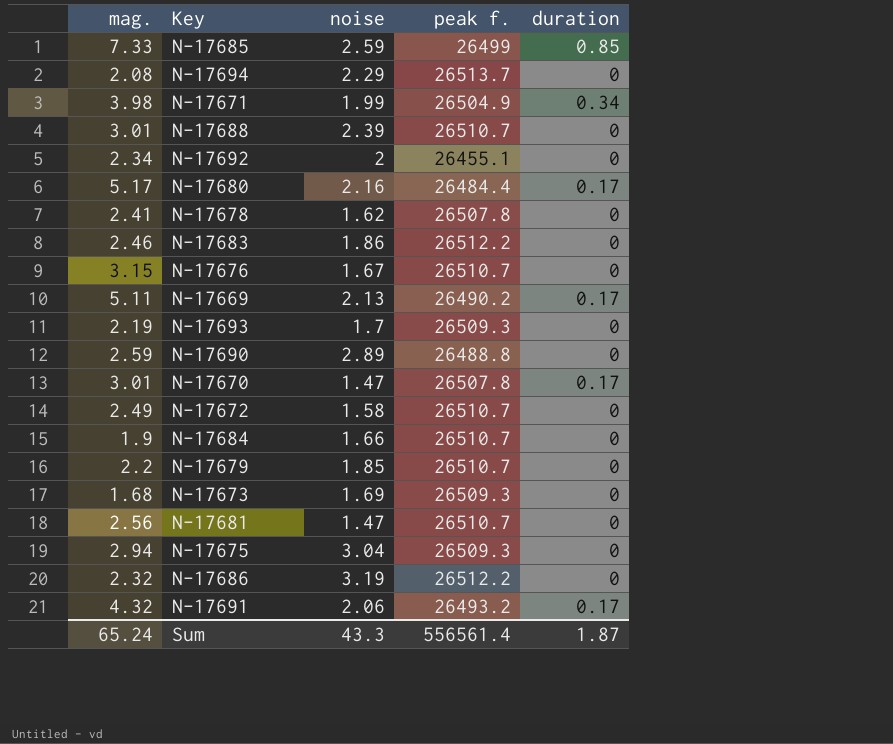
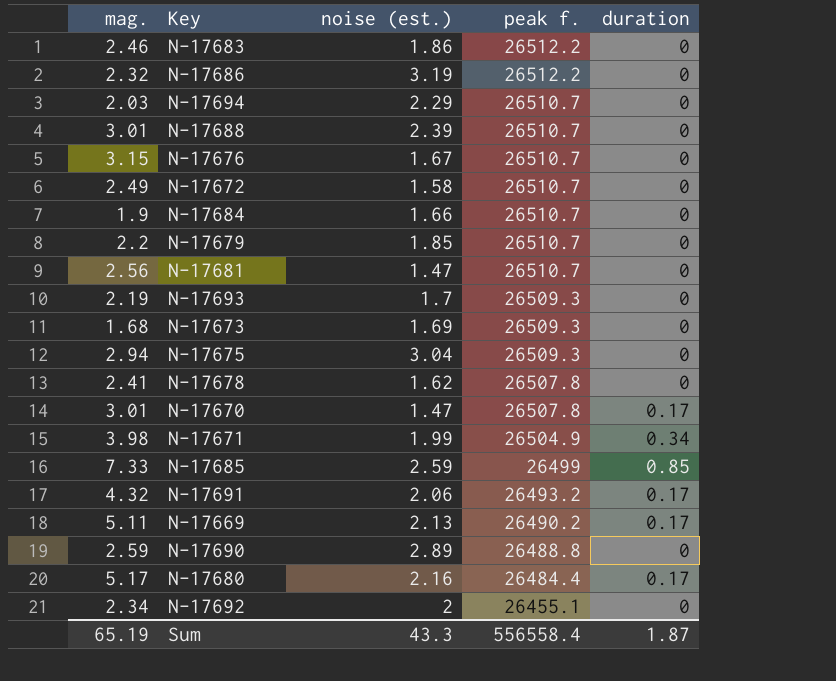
row order: none -> peak f. descending
column name: noise -> noise (est.)
N-17694 | mag.: 2.08 -> 2.03
N-17694 | peak f.: 26513.7 -> 26510.7
Sum | mag.: 65.24 -> 65.19
Sum | peak f.: 556561.4 -> 556558.4

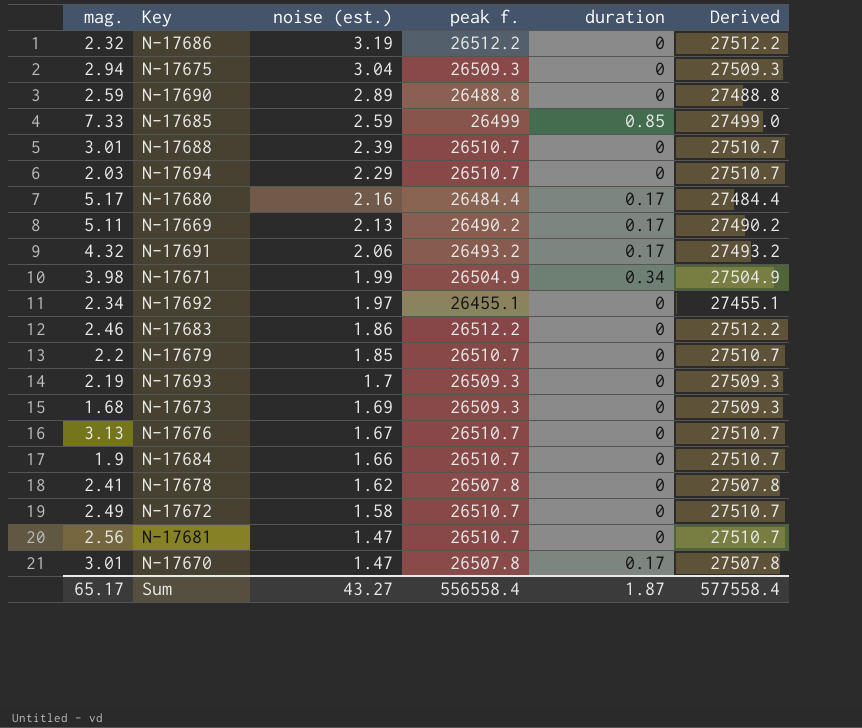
row order: peak f. descending -> noise (est.) descending
column Derived | formula: none -> [peak f.] + 1000
N-17692 | noise (est.): 2 -> 1.97
N-17676 | mag.: 3.15 -> 3.13
Sum | mag.: 65.19 -> 65.17
Sum | noise (est.): 43.3 -> 43.27

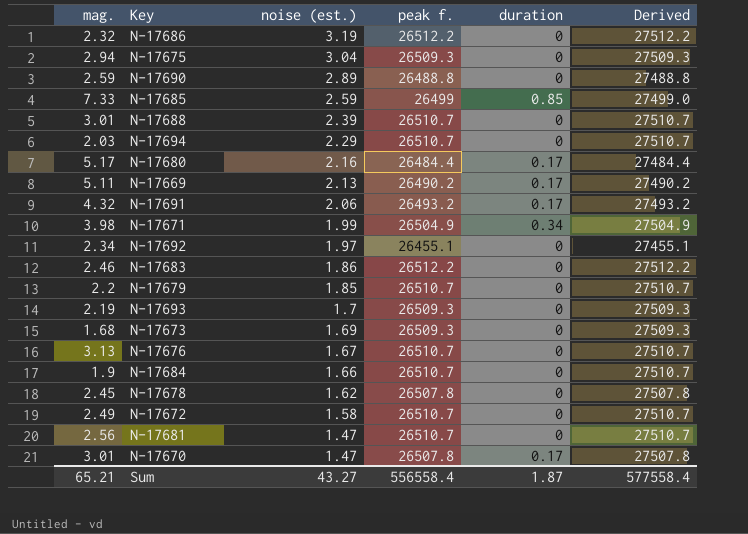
N-17678 | mag.: 2.41 -> 2.45
Sum | mag.: 65.17 -> 65.21

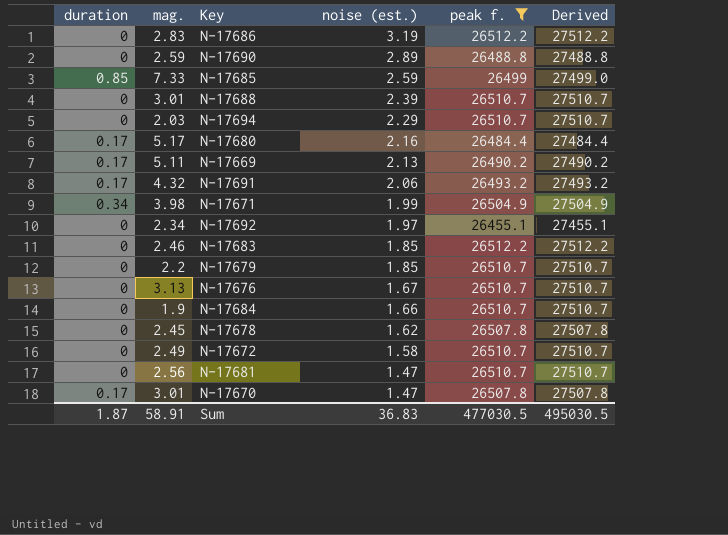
filter: none -> peak f. != 26509.3
column duration | position: 5 -> 1
N-17686 | mag.: 2.32 -> 2.83
N-17683 | noise (est.): 1.86 -> 1.85
Sum | mag.: 65.21 -> 58.91
Sum | noise (est.): 43.27 -> 36.83
Sum | peak f.: 556558.4 -> 477030.5
Sum | Derived: 577558.4 -> 495030.5

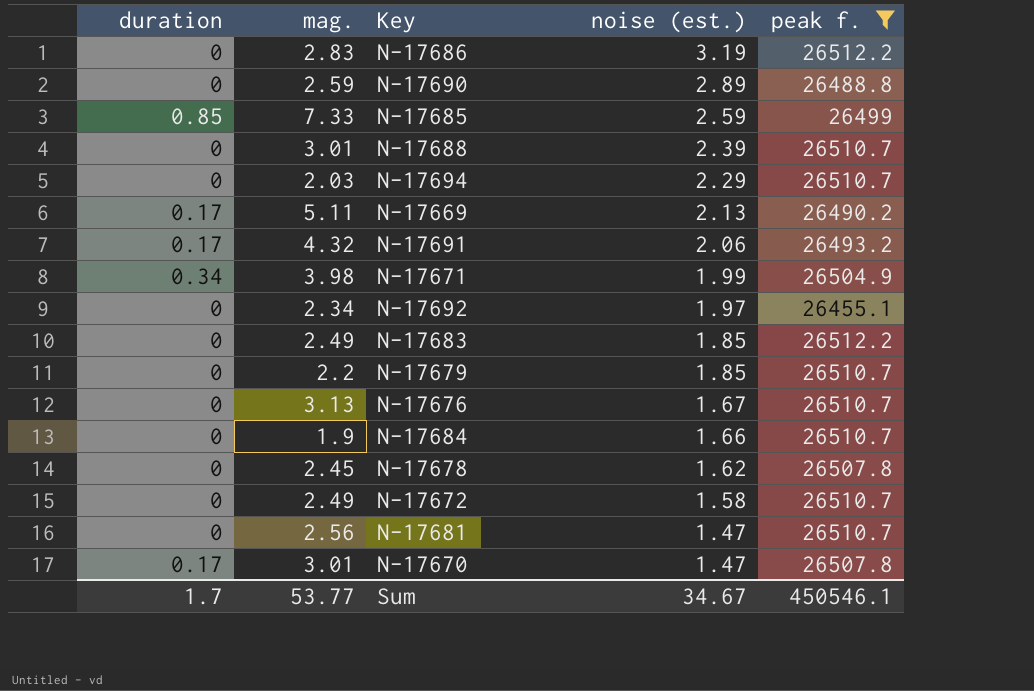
column Derived | formula: [peak f.] + 1000 -> none
row N-17680: 0.17 | 5.17 | 2.16 | 26484.4 | 27484.4 -> none
N-17683 | mag.: 2.46 -> 2.49
Sum | duration: 1.87 -> 1.7
Sum | mag.: 58.91 -> 53.77
Sum | noise (est.): 36.83 -> 34.67
Sum | peak f.: 477030.5 -> 450546.1

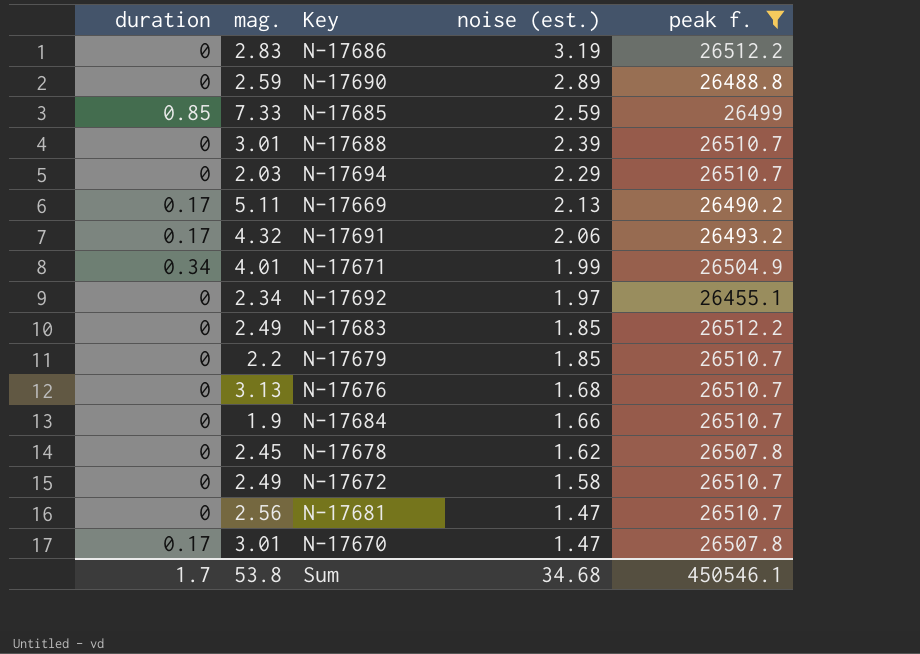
N-17671 | mag.: 3.98 -> 4.01
N-17676 | noise (est.): 1.67 -> 1.68
Sum | mag.: 53.77 -> 53.8
Sum | noise (est.): 34.67 -> 34.68

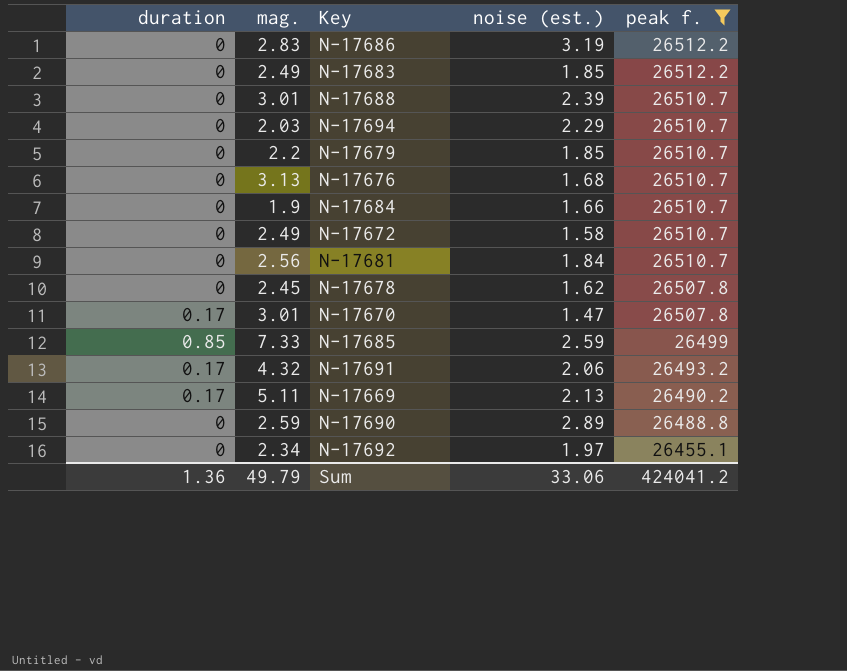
row order: noise (est.) descending -> peak f. descending
row N-17671: 0.34 | 4.01 | 1.99 | 26504.9 -> none
N-17681 | noise (est.): 1.47 -> 1.84
Sum | duration: 1.7 -> 1.36
Sum | mag.: 53.8 -> 49.79
Sum | noise (est.): 34.68 -> 33.06
Sum | peak f.: 450546.1 -> 424041.2

